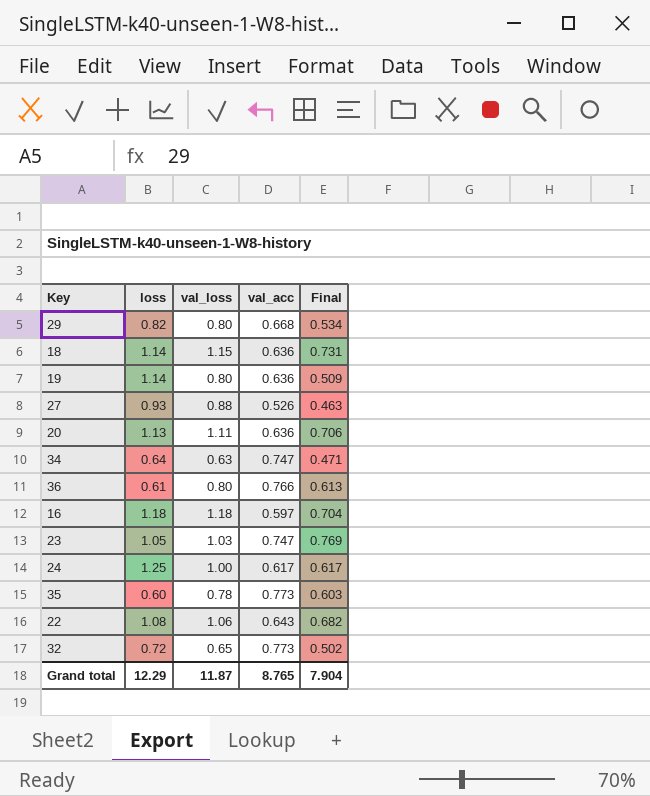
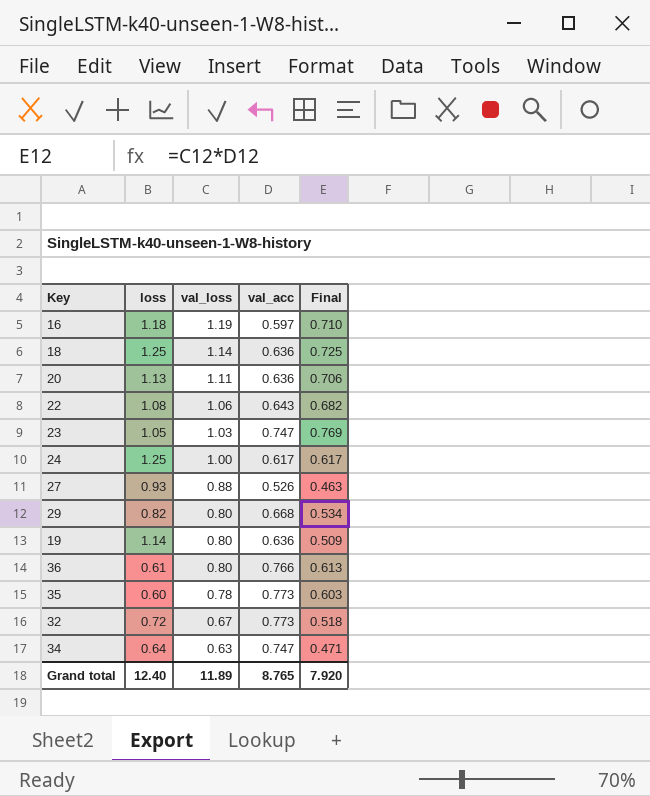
row order: none -> val_loss descending
16 | val_loss: 1.18 -> 1.19
16 | Final: 0.704 -> 0.710
18 | loss: 1.14 -> 1.25
18 | val_loss: 1.15 -> 1.14
18 | Final: 0.731 -> 0.725
32 | val_loss: 0.65 -> 0.67
32 | Final: 0.502 -> 0.518
Grand total | loss: 12.29 -> 12.40
Grand total | val_loss: 11.87 -> 11.89
Grand total | Final: 7.904 -> 7.920

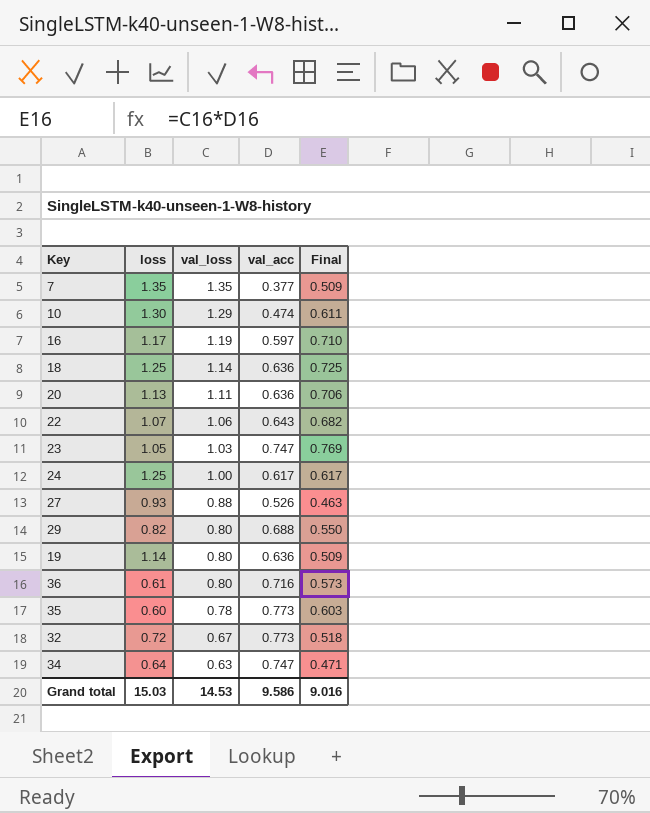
row 7: none -> 1.35 | 1.35 | 0.377 | 0.509
row 10: none -> 1.30 | 1.29 | 0.474 | 0.611
16 | loss: 1.18 -> 1.17
22 | loss: 1.08 -> 1.07
29 | val_acc: 0.668 -> 0.688
29 | Final: 0.534 -> 0.550
36 | val_acc: 0.766 -> 0.716
36 | Final: 0.613 -> 0.573
Grand total | loss: 12.40 -> 15.03
Grand total | val_loss: 11.89 -> 14.53
Grand total | val_acc: 8.765 -> 9.586
Grand total | Final: 7.920 -> 9.016

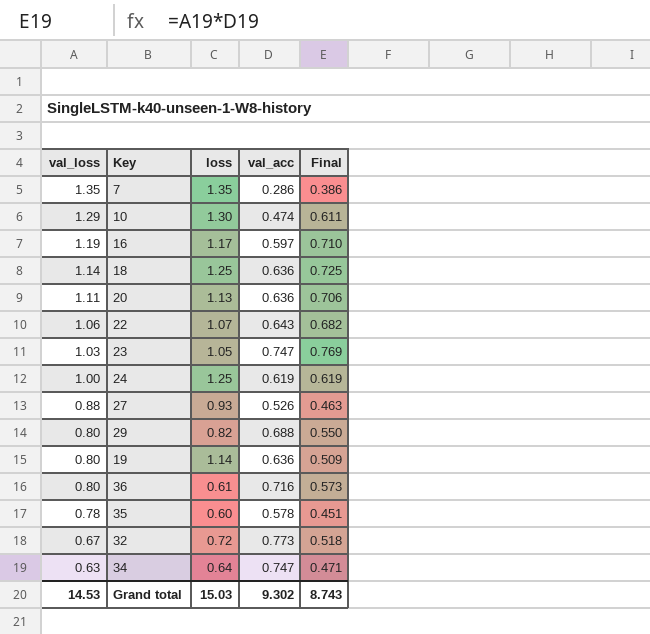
column val_loss | position: 3 -> 1
7 | val_acc: 0.377 -> 0.286
7 | Final: 0.509 -> 0.386
24 | val_acc: 0.617 -> 0.619
24 | Final: 0.617 -> 0.619
35 | val_acc: 0.773 -> 0.578
35 | Final: 0.603 -> 0.451
Grand total | val_acc: 9.586 -> 9.302
Grand total | Final: 9.016 -> 8.743

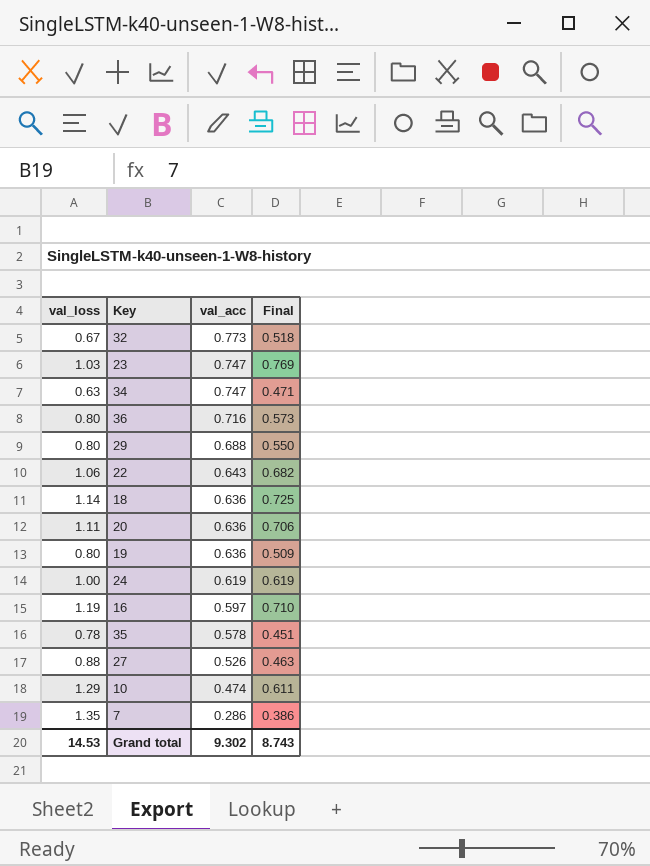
row order: val_loss descending -> val_acc descending
column loss | position: 3 -> none

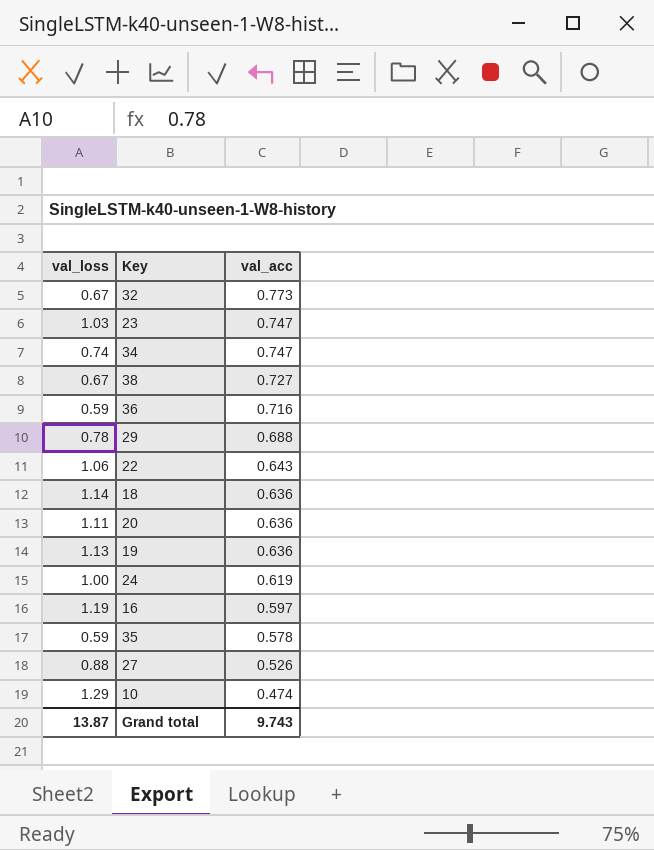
column Final | formula: [val_loss] * [val_acc] -> none
row 7: 1.35 | 0.286 | 0.386 -> none
34 | val_loss: 0.63 -> 0.74
row 38: none -> 0.67 | 0.727
36 | val_loss: 0.80 -> 0.59
29 | val_loss: 0.80 -> 0.78
19 | val_loss: 0.80 -> 1.13
35 | val_loss: 0.78 -> 0.59
Grand total | val_loss: 14.53 -> 13.87
Grand total | val_acc: 9.302 -> 9.743

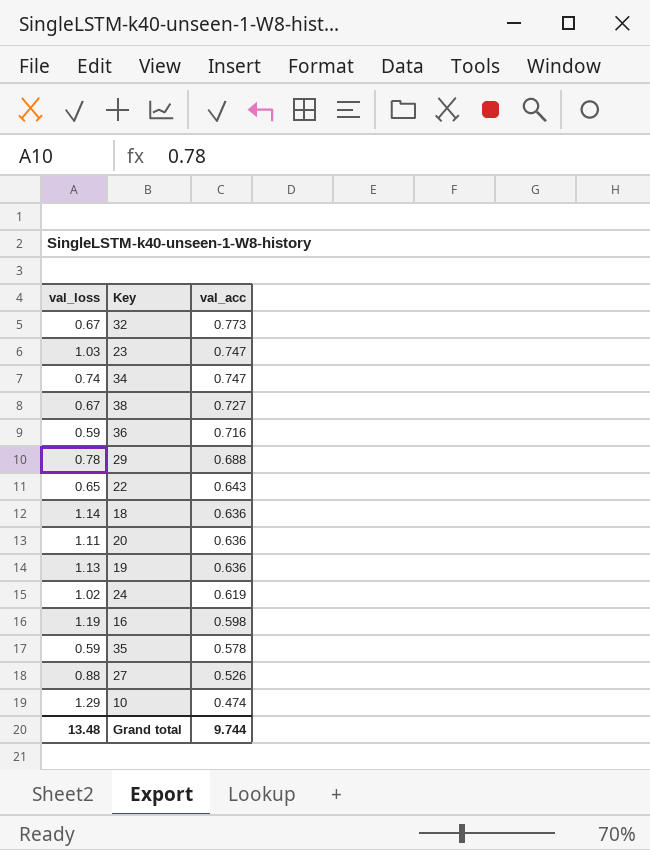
22 | val_loss: 1.06 -> 0.65
24 | val_loss: 1.00 -> 1.02
16 | val_acc: 0.597 -> 0.598
Grand total | val_loss: 13.87 -> 13.48
Grand total | val_acc: 9.743 -> 9.744

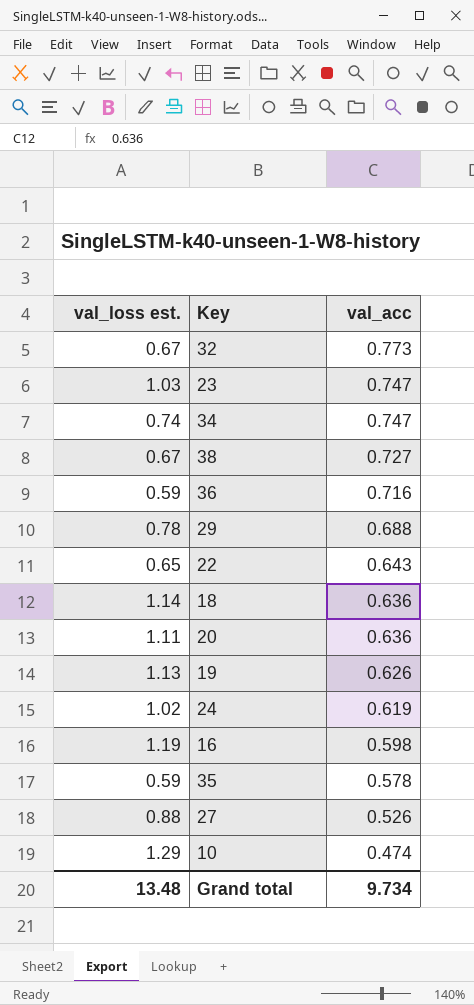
column name: val_loss -> val_loss est.
19 | val_acc: 0.636 -> 0.626
Grand total | val_acc: 9.744 -> 9.734

